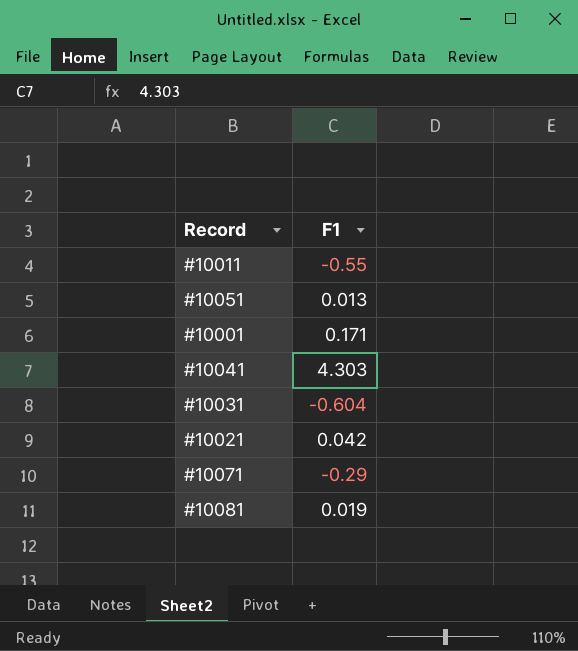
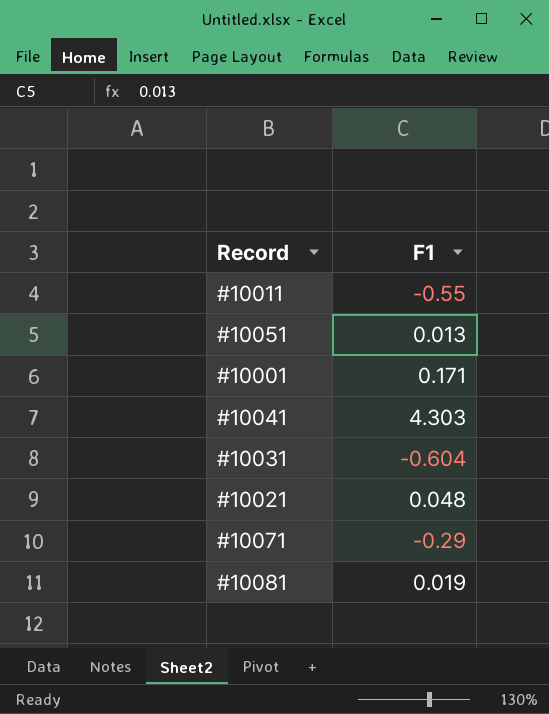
#10021 | F1: 0.042 -> 0.048

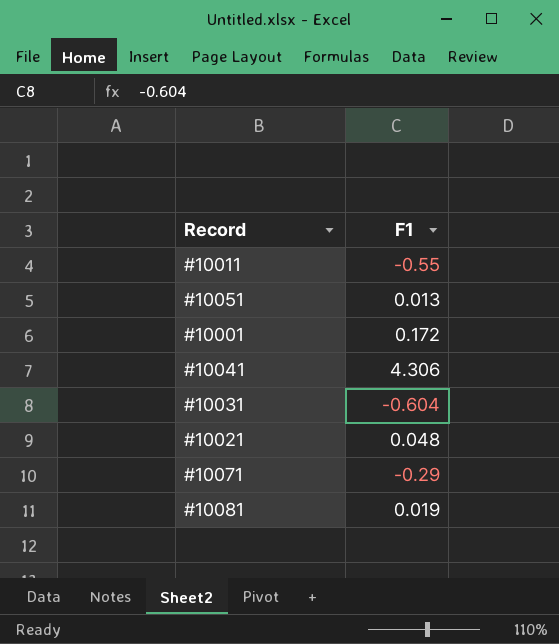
#10001 | F1: 0.171 -> 0.172
#10041 | F1: 4.303 -> 4.306

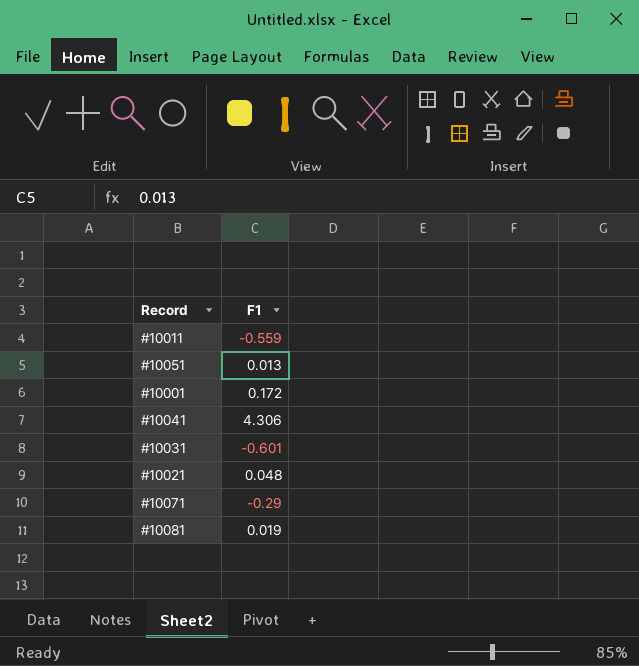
#10011 | F1: -0.55 -> -0.559
#10031 | F1: -0.604 -> -0.601

